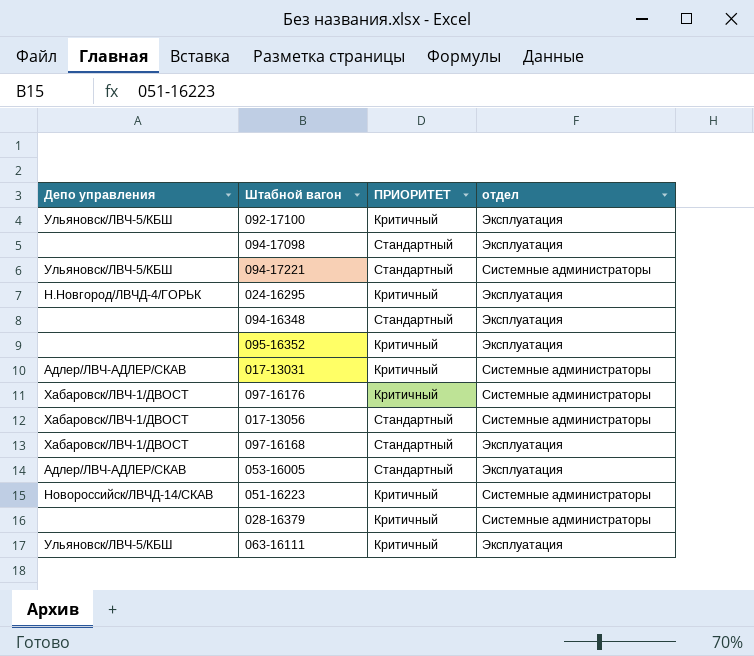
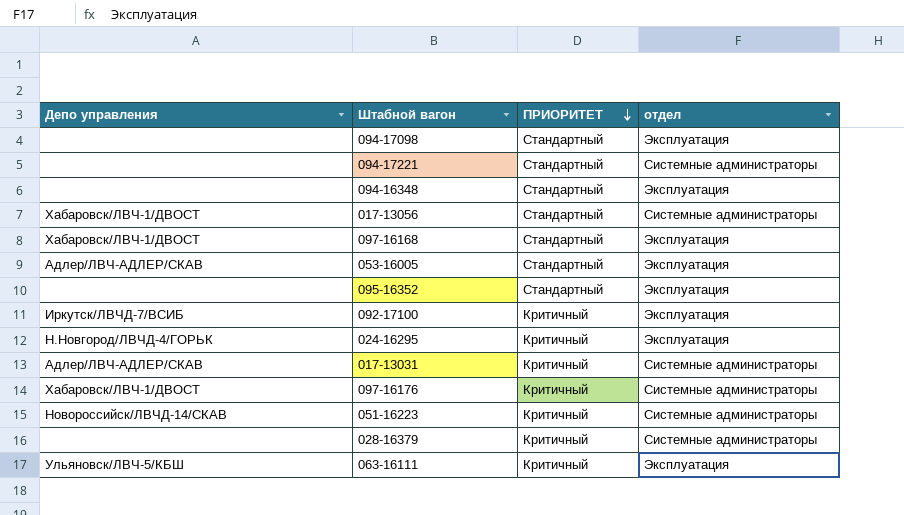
row order: none -> ПРИОРИТЕТ descending
094-17221 | Депо управления: Ульяновск/ЛВЧ-5/КБШ -> none
095-16352 | ПРИОРИТЕТ: Критичный -> Стандартный
092-17100 | Депо управления: Ульяновск/ЛВЧ-5/КБШ -> Иркутск/ЛВЧД-7/ВСИБ

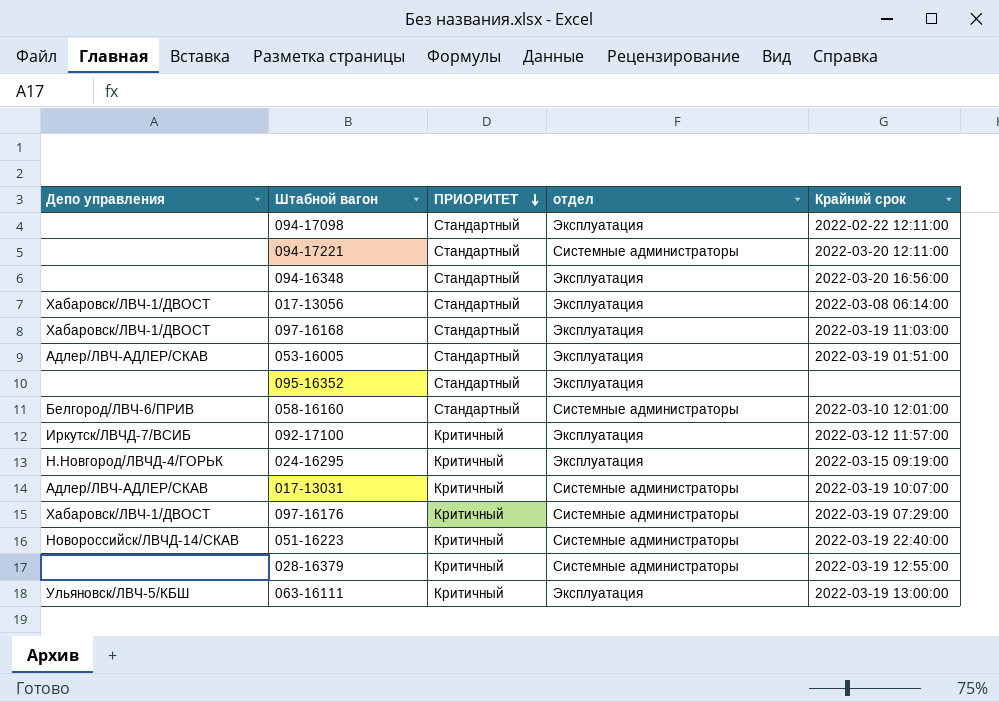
column Крайний срок | position: none -> 5
017-13056 | отдел: Системные администраторы -> Эксплуатация
row 058-16160: none -> Белгород/ЛВЧ-6/ПРИВ | Стандартный | Системные администраторы | 2022-03-10 12:01:00

